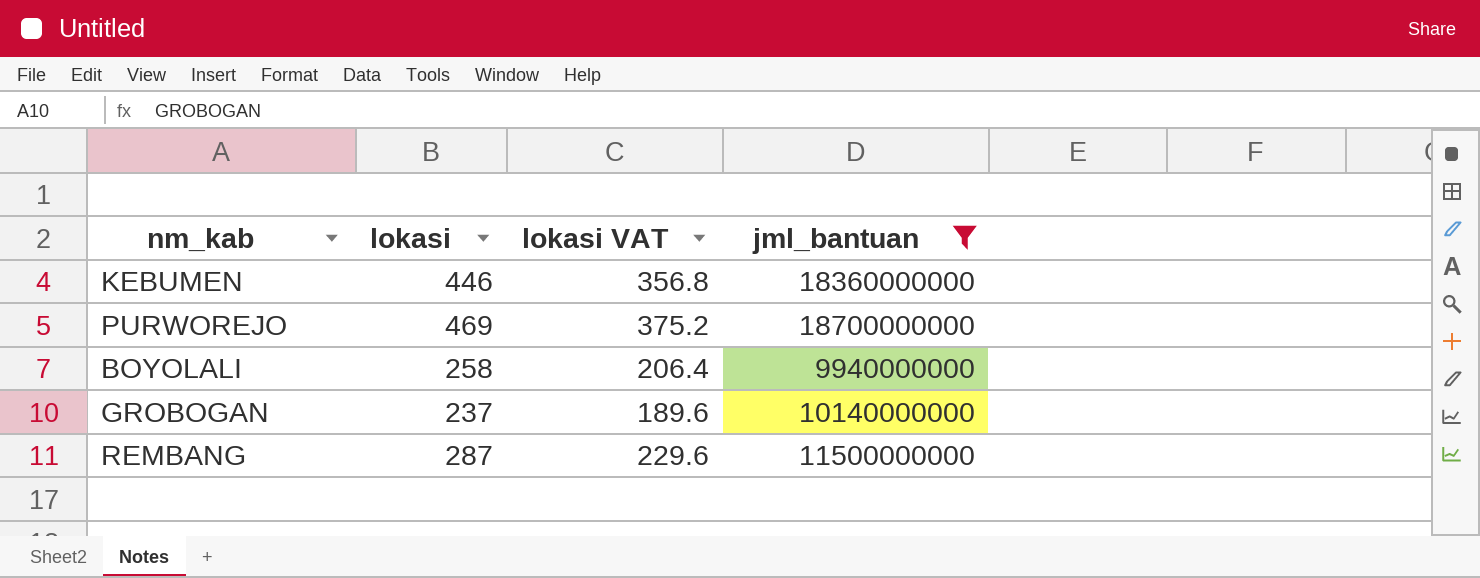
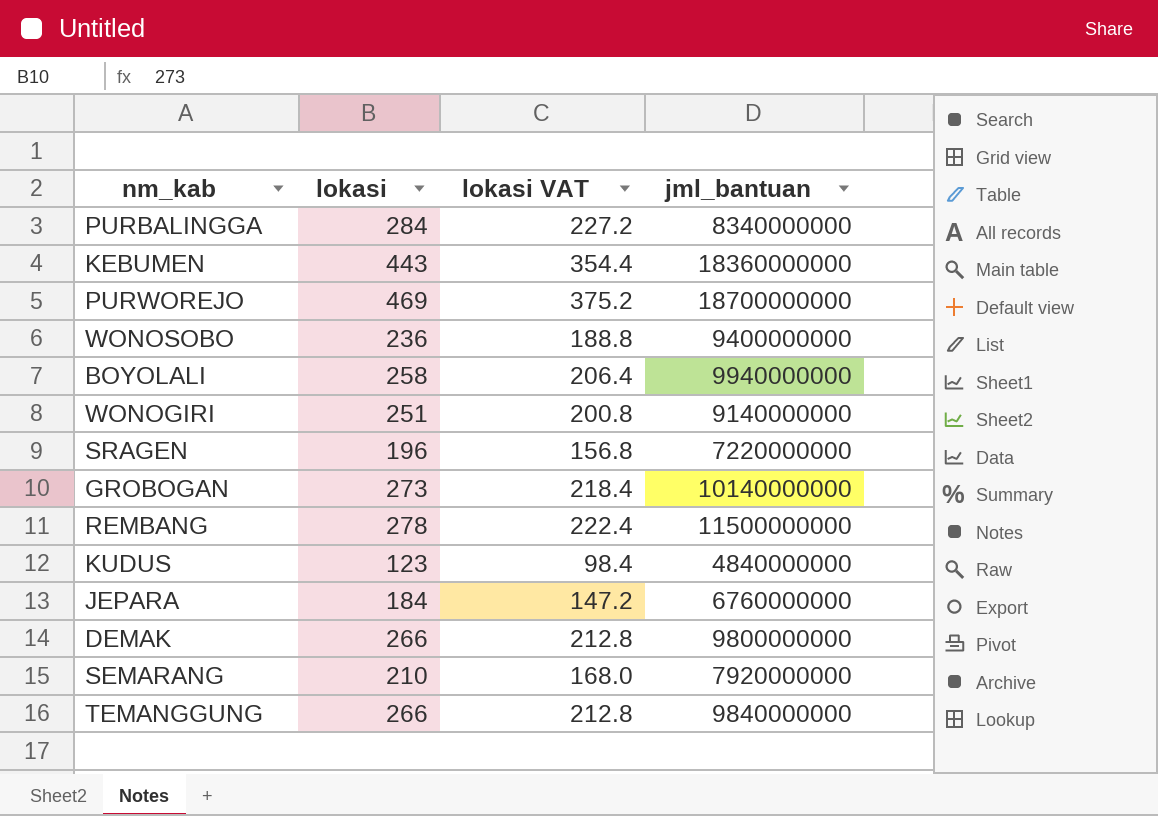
filter: jml_bantuan >= 9940000000 -> none
KEBUMEN | lokasi: 446 -> 443
KEBUMEN | lokasi VAT: 356.8 -> 354.4
GROBOGAN | lokasi: 237 -> 273
GROBOGAN | lokasi VAT: 189.6 -> 218.4
REMBANG | lokasi: 287 -> 278
REMBANG | lokasi VAT: 229.6 -> 222.4

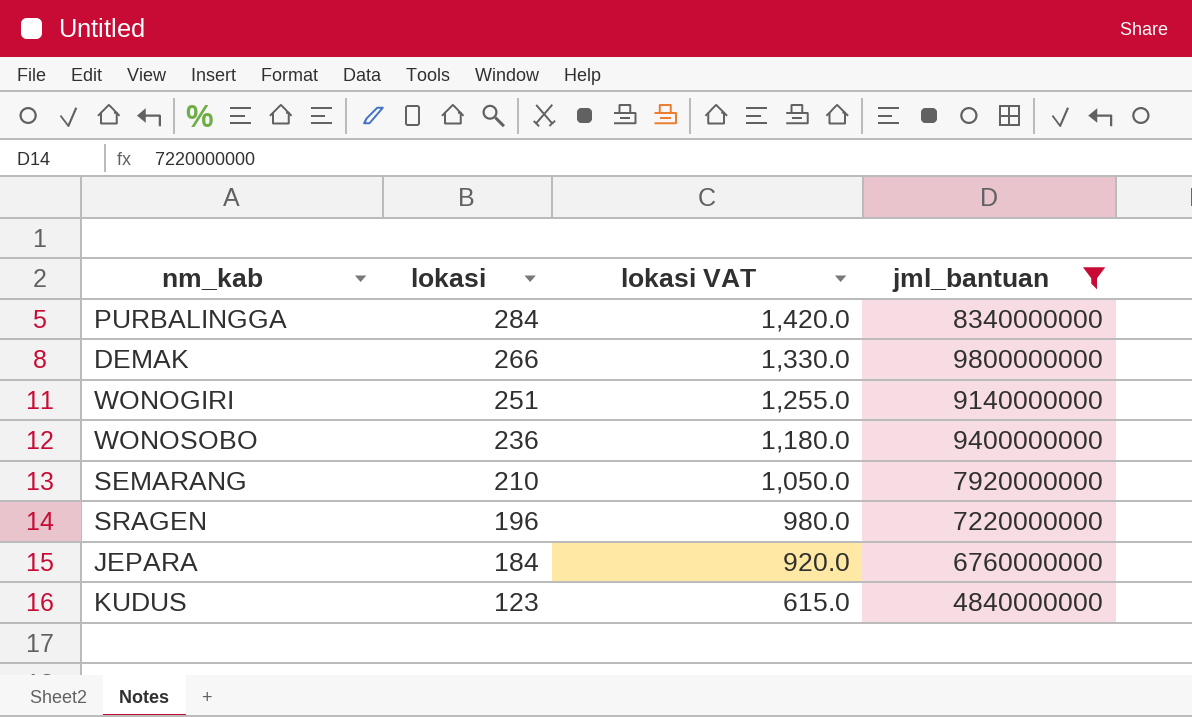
filter: none -> jml_bantuan <= 9800000000
row order: none -> lokasi descending
column lokasi VAT | formula: [lokasi] * 0.8 -> [lokasi] * 5

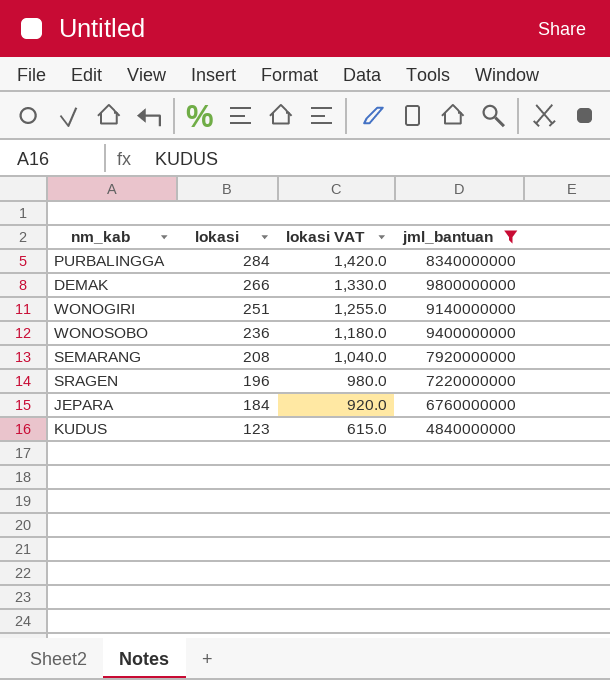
SEMARANG | lokasi: 210 -> 208
SEMARANG | lokasi VAT: 1,050.0 -> 1,040.0

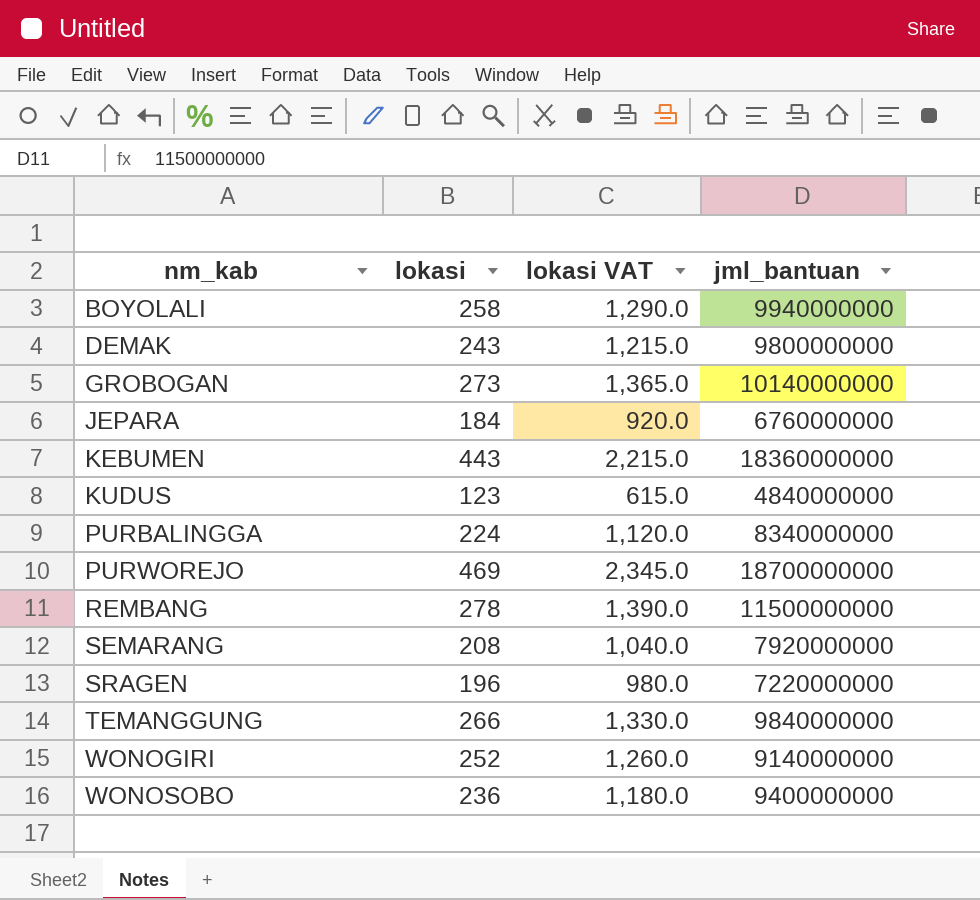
filter: jml_bantuan <= 9800000000 -> none
row order: lokasi descending -> nm_kab ascending
DEMAK | lokasi: 266 -> 243
DEMAK | lokasi VAT: 1,330.0 -> 1,215.0
PURBALINGGA | lokasi: 284 -> 224
PURBALINGGA | lokasi VAT: 1,420.0 -> 1,120.0
WONOGIRI | lokasi: 251 -> 252
WONOGIRI | lokasi VAT: 1,255.0 -> 1,260.0

